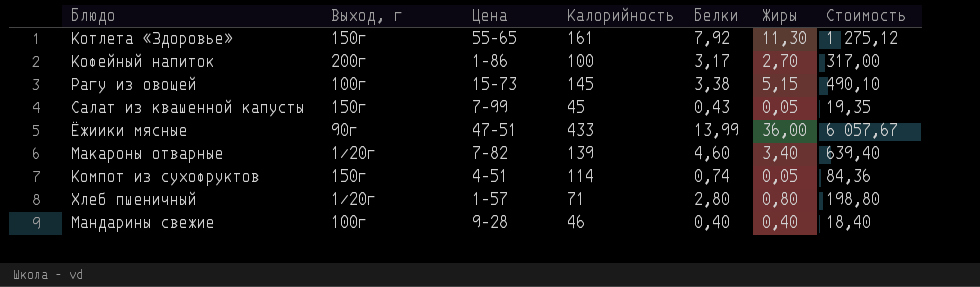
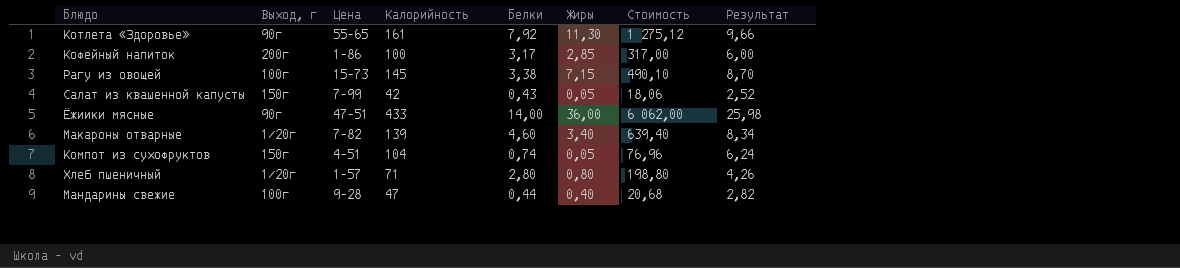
column Результат | formula: none -> [Калорийность] * 0,06
Котлета «Здоровье» | Выход, г: 150г -> 90г
Кофейный напиток | Жиры: 2,70 -> 2,85
Рагу из овощей | Жиры: 5,15 -> 7,15
Салат из квашенной капусты | Калорийность: 45 -> 42
Салат из квашенной капусты | Стоимость: 19,35 -> 18,06
Ёжиики мясные | Белки: 13,99 -> 14,00
Ёжиики мясные | Стоимость: 6 057,67 -> 6 062,00
Компот из сухофруктов | Калорийность: 114 -> 104
Компот из сухофруктов | Стоимость: 84,36 -> 76,96
Мандарины свежие | Калорийность: 46 -> 47
Мандарины свежие | Белки: 0,40 -> 0,44
Мандарины свежие | Стоимость: 18,40 -> 20,68

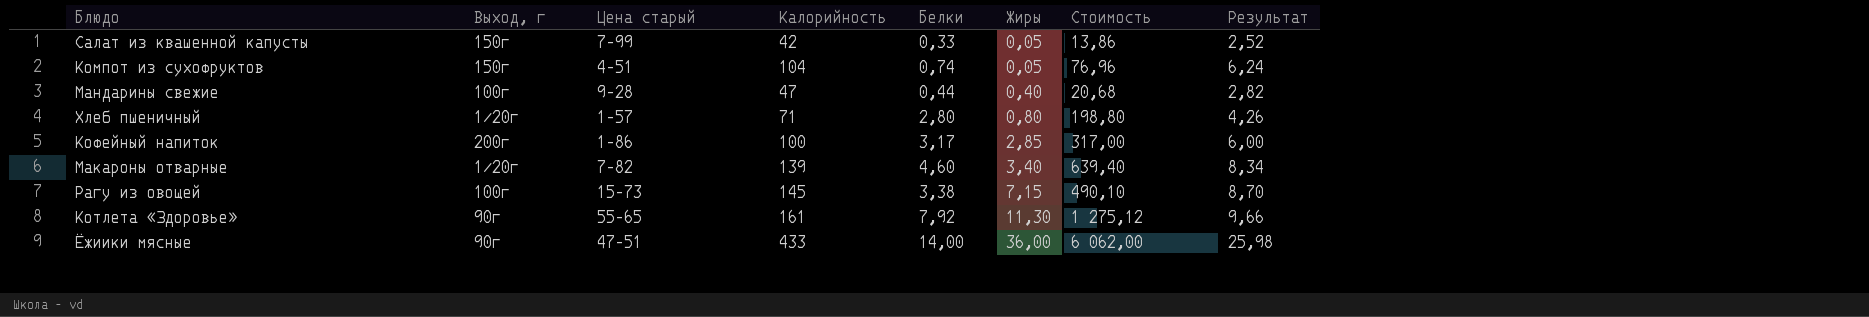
row order: none -> Жиры ascending
column name: Цена -> Цена старый
Салат из квашенной капусты | Белки: 0,43 -> 0,33
Салат из квашенной капусты | Стоимость: 18,06 -> 13,86

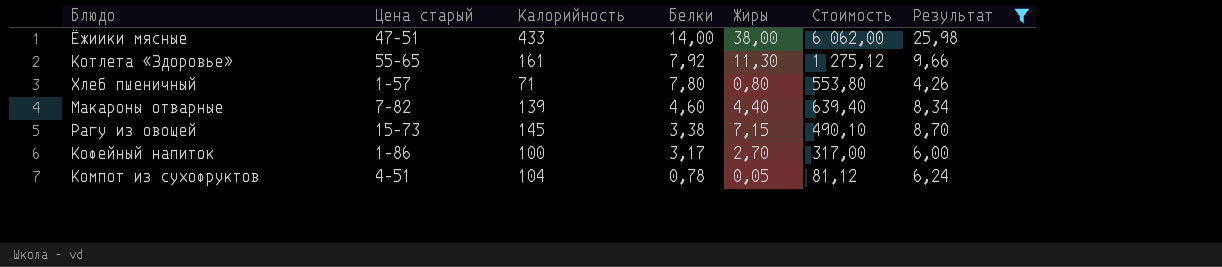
filter: none -> Результат >= 4,26
row order: Жиры ascending -> Белки descending
column Выход, г | position: 2 -> none
Ёжиики мясные | Жиры: 36,00 -> 38,00
Хлеб пшеничный | Белки: 2,80 -> 7,80
Хлеб пшеничный | Стоимость: 198,80 -> 553,80
Макароны отварные | Жиры: 3,40 -> 4,40
Кофейный напиток | Жиры: 2,85 -> 2,70
Компот из сухофруктов | Белки: 0,74 -> 0,78
Компот из сухофруктов | Стоимость: 76,96 -> 81,12

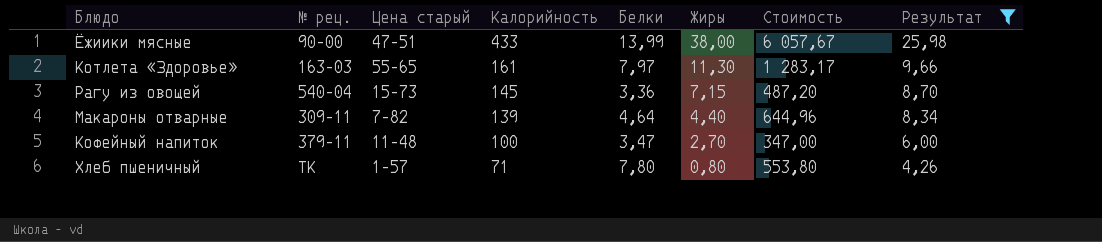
row order: Белки descending -> Калорийность descending
column № рец. | position: none -> 2
row Компот из сухофруктов: 4-51 | 104 | 0,78 | 0,05 | 81,12 | 6,24 -> none
Ёжиики мясные | Белки: 14,00 -> 13,99
Ёжиики мясные | Стоимость: 6 062,00 -> 6 057,67
Котлета «Здоровье» | Белки: 7,92 -> 7,97
Котлета «Здоровье» | Стоимость: 1 275,12 -> 1 283,17
Рагу из овощей | Белки: 3,38 -> 3,36
Рагу из овощей | Стоимость: 490,10 -> 487,20
Макароны отварные | Белки: 4,60 -> 4,64
Макароны отварные | Стоимость: 639,40 -> 644,96
Кофейный напиток | Цена старый: 1-86 -> 11-48
Кофейный напиток | Белки: 3,17 -> 3,47
Кофейный напиток | Стоимость: 317,00 -> 347,00

